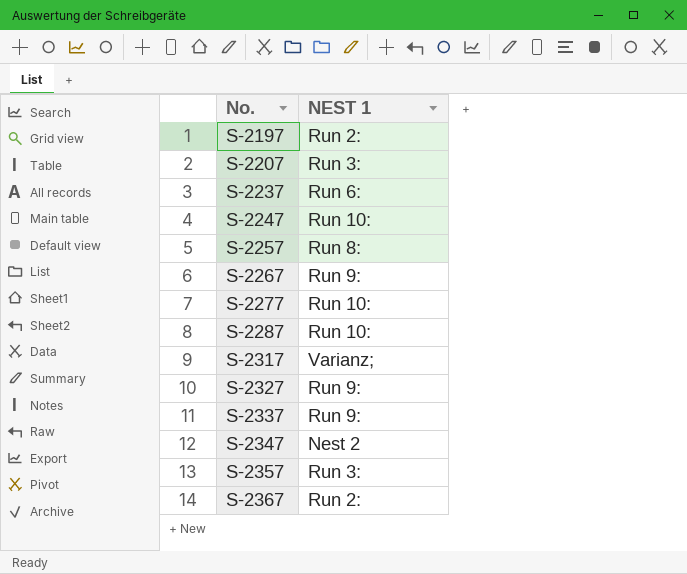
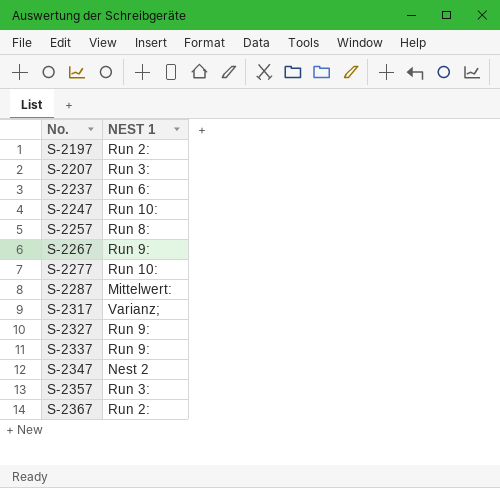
S-2287 | NEST 1: Run 10: -> Mittelwert:

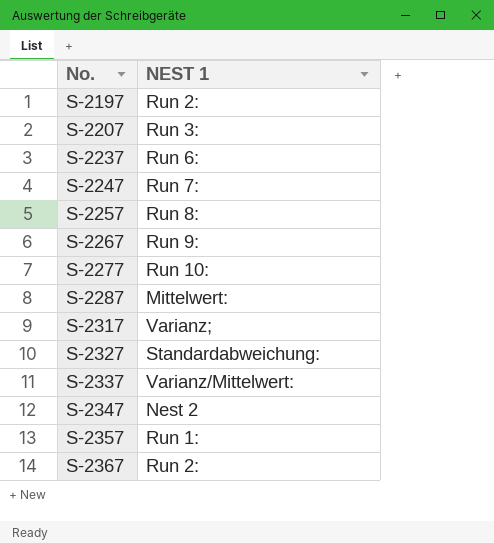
S-2247 | NEST 1: Run 10: -> Run 7:
S-2327 | NEST 1: Run 9: -> Standardabweichung:
S-2337 | NEST 1: Run 9: -> Varianz/Mittelwert:
S-2357 | NEST 1: Run 3: -> Run 1:

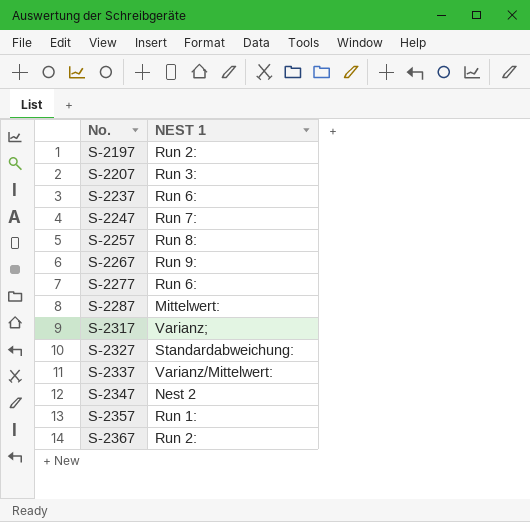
S-2277 | NEST 1: Run 10: -> Run 6:

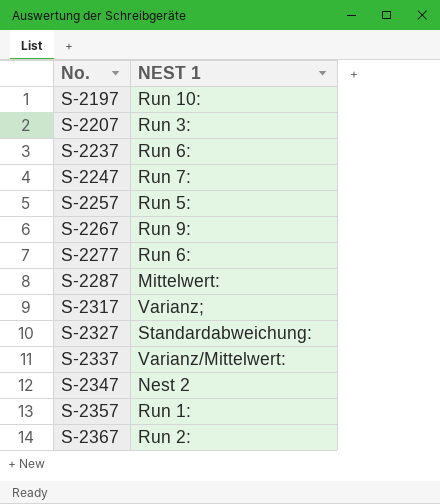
S-2197 | NEST 1: Run 2: -> Run 10:
S-2257 | NEST 1: Run 8: -> Run 5:

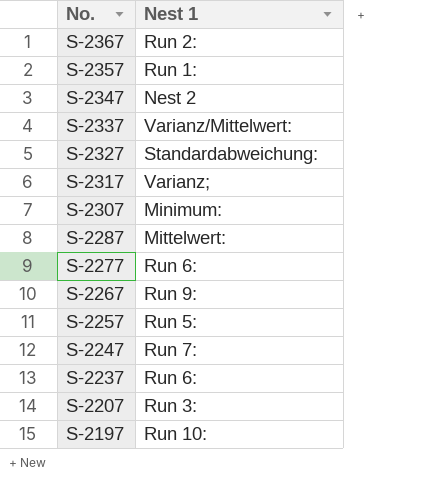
row order: No. ascending -> No. descending
column name: NEST 1 -> Nest 1
row S-2307: none -> Minimum:

